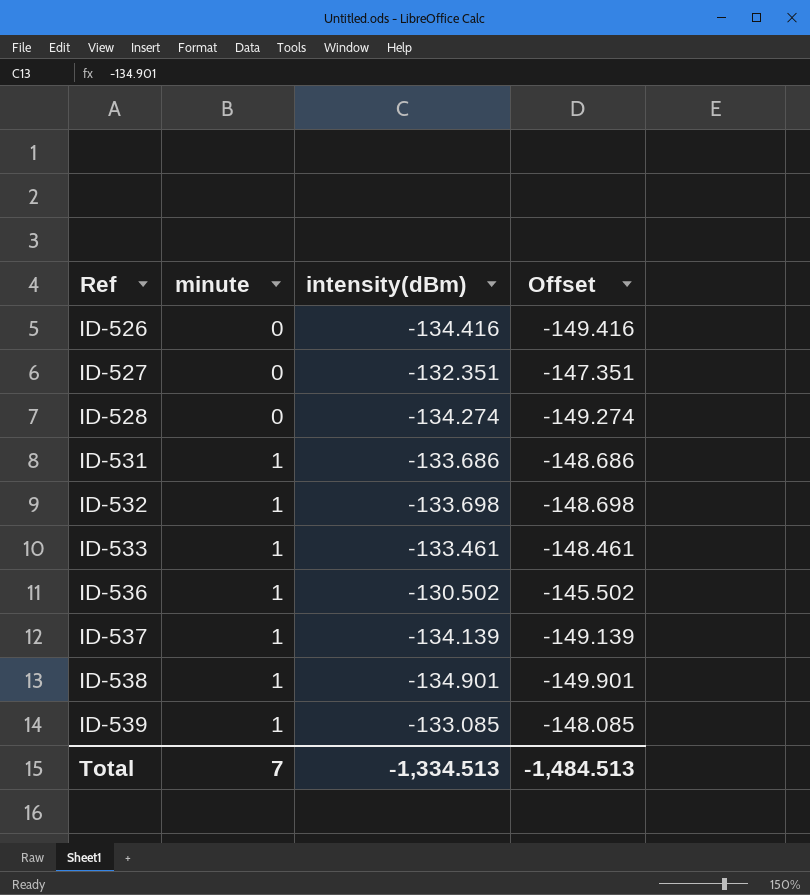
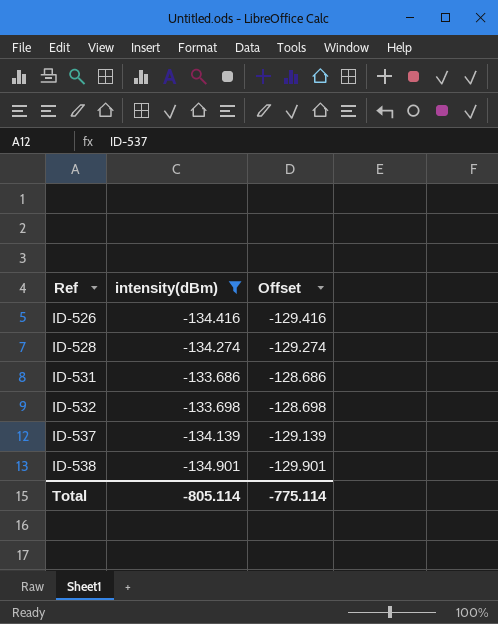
filter: none -> intensity(dBm) <= -133.686
column minute | position: 2 -> none
column Offset | formula: [intensity(dBm)] - 15 -> [intensity(dBm)] + 5
Total | intensity(dBm): -1,334.513 -> -805.114
Total | Offset: -1,484.513 -> -775.114

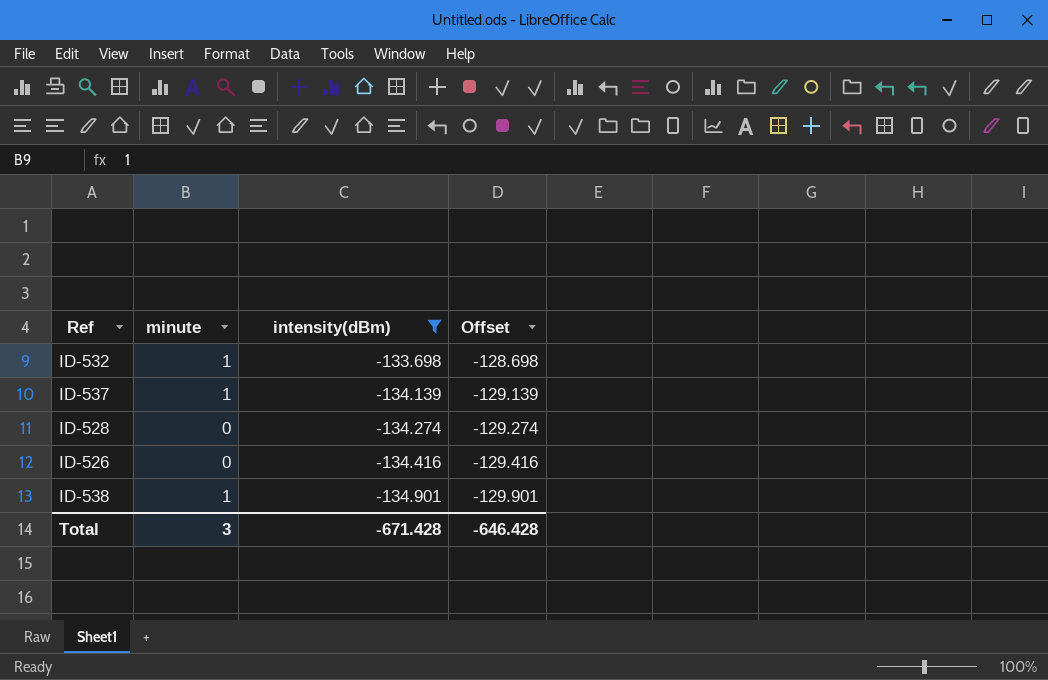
row order: Ref ascending -> intensity(dBm) descending
column minute | position: none -> 2
row ID-531: -133.686 | -128.686 -> none
Total | intensity(dBm): -805.114 -> -671.428
Total | Offset: -775.114 -> -646.428

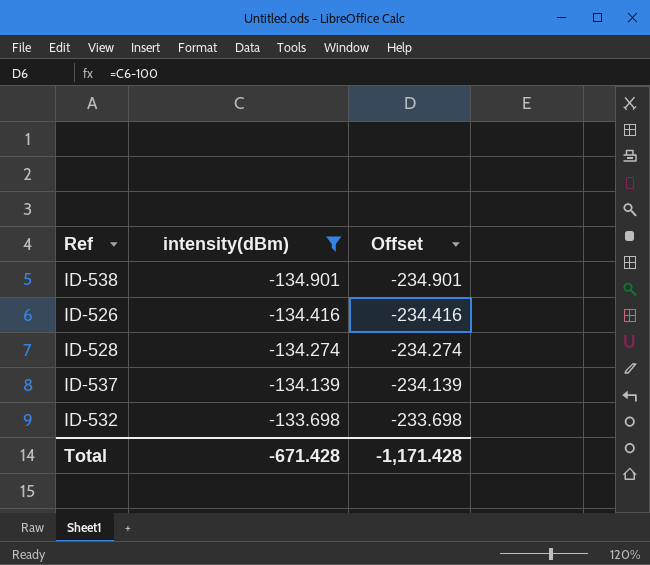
row order: intensity(dBm) descending -> intensity(dBm) ascending
column minute | position: 2 -> none
column Offset | formula: [intensity(dBm)] + 5 -> [intensity(dBm)] - 100
Total | Offset: -646.428 -> -1,171.428

